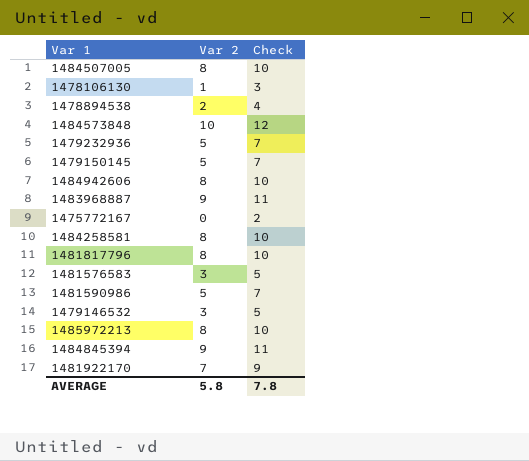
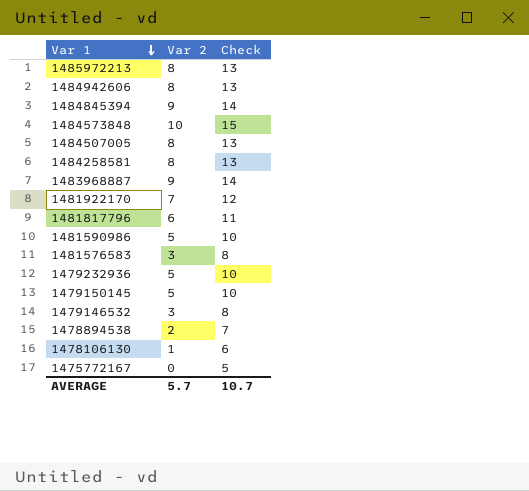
row order: none -> Var 1 descending
column Check | formula: [Var 2] + 2 -> [Var 2] + 5
1481817796 | Var 2: 8 -> 6
AVERAGE | Var 2: 5.8 -> 5.7
AVERAGE | Check: 7.8 -> 10.7

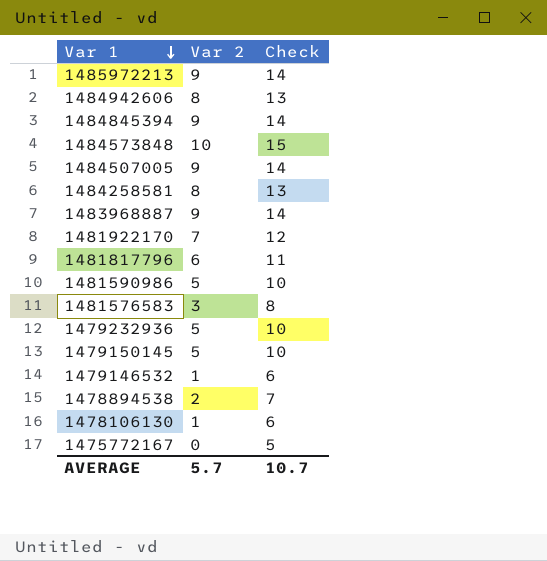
1485972213 | Var 2: 8 -> 9
1485972213 | Check: 13 -> 14
1484507005 | Var 2: 8 -> 9
1484507005 | Check: 13 -> 14
1479146532 | Var 2: 3 -> 1
1479146532 | Check: 8 -> 6

